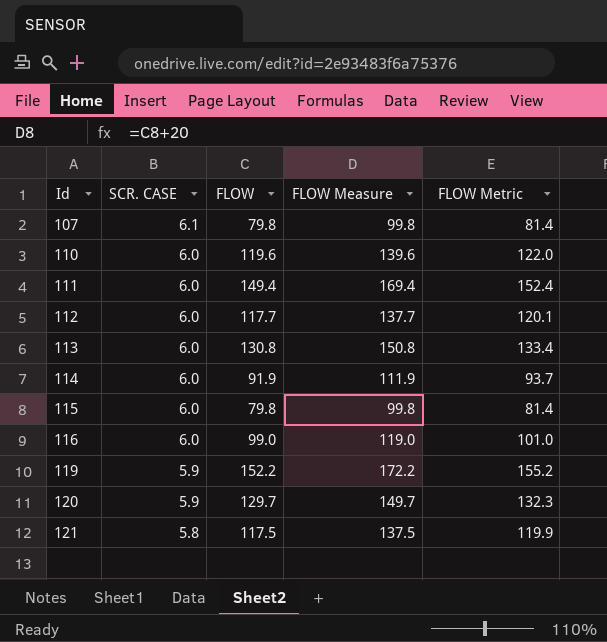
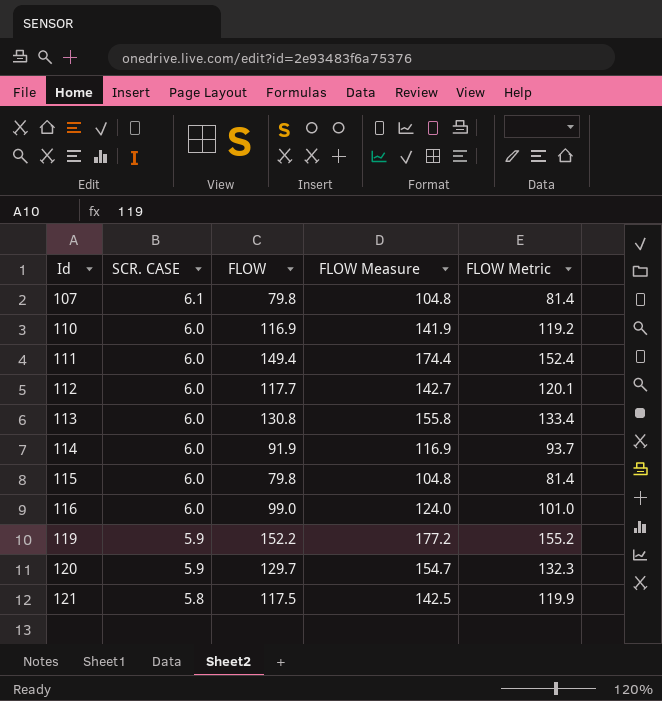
column FLOW Measure | formula: [FLOW] + 20 -> [FLOW] + 25
110 | FLOW: 119.6 -> 116.9
110 | FLOW Metric: 122.0 -> 119.2

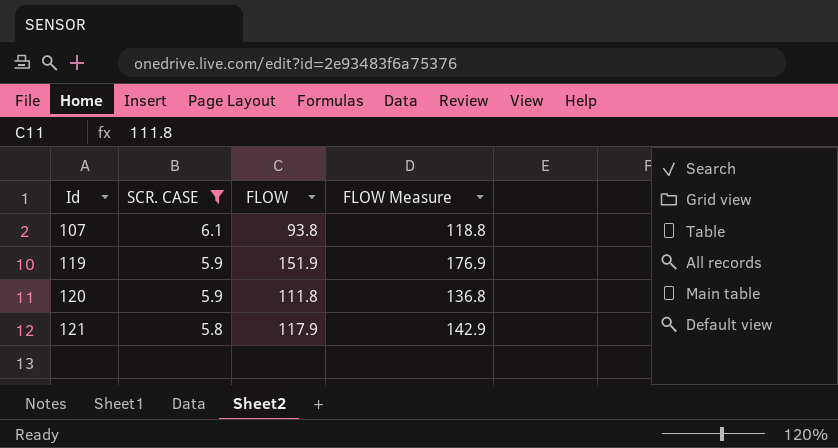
filter: none -> SCR. CASE != 6.0
column FLOW Metric | formula: [FLOW] * 1.02 -> none
107 | FLOW: 79.8 -> 93.8
107 | FLOW Measure: 104.8 -> 118.8
119 | FLOW: 152.2 -> 151.9
119 | FLOW Measure: 177.2 -> 176.9
120 | FLOW: 129.7 -> 111.8
120 | FLOW Measure: 154.7 -> 136.8
121 | FLOW: 117.5 -> 117.9
121 | FLOW Measure: 142.5 -> 142.9

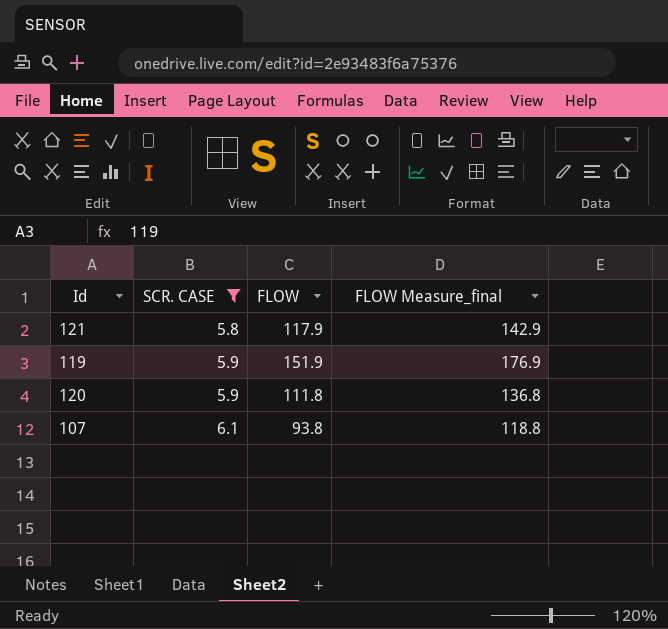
row order: Id ascending -> SCR. CASE ascending
column name: FLOW Measure -> FLOW Measure_final

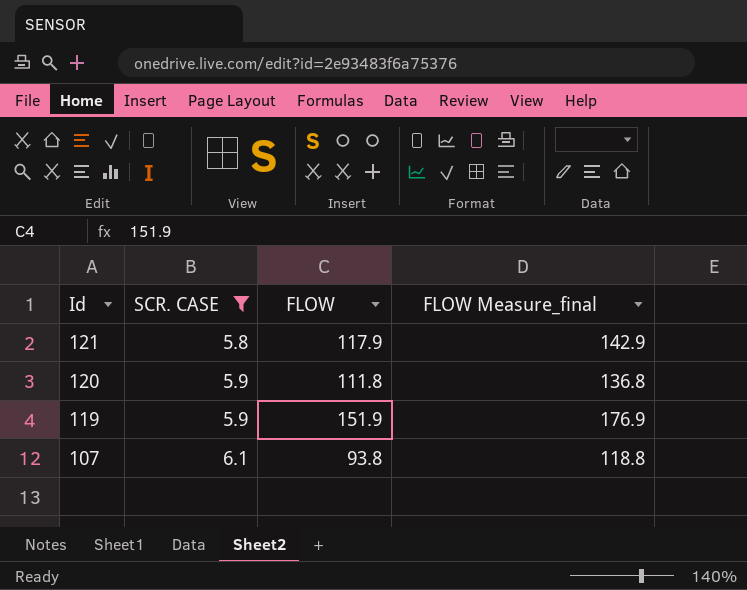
row order: SCR. CASE ascending -> Id descending

